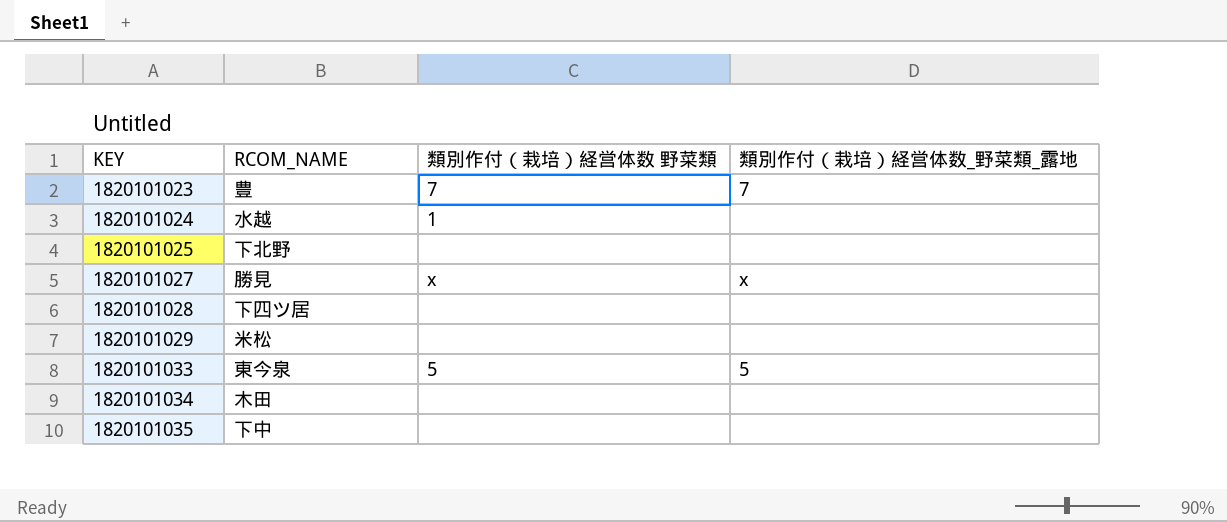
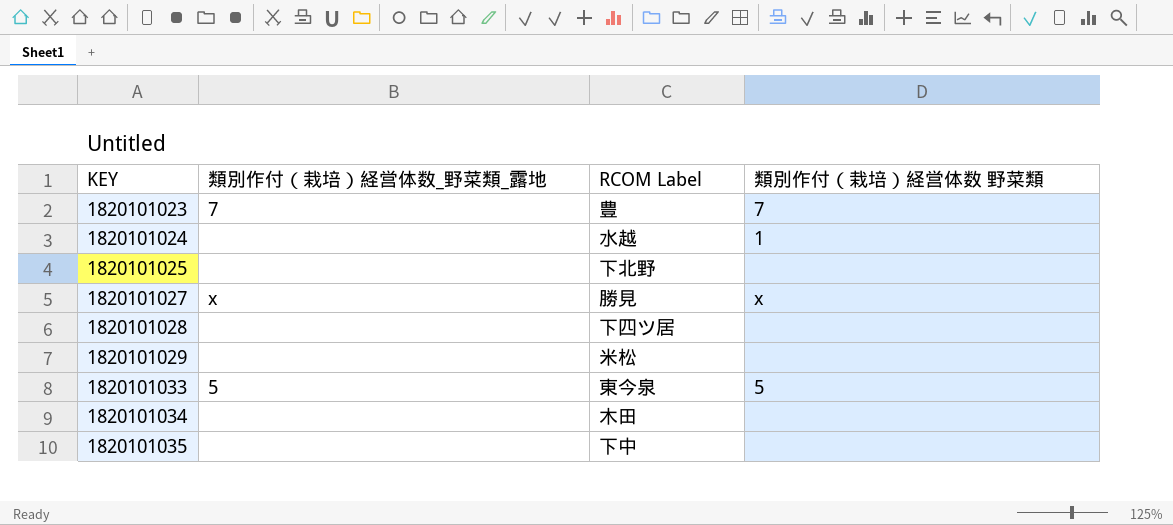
column 類別作付（栽培）経営体数_野菜類_露地 | position: 4 -> 2
column name: RCOM_NAME -> RCOM Label

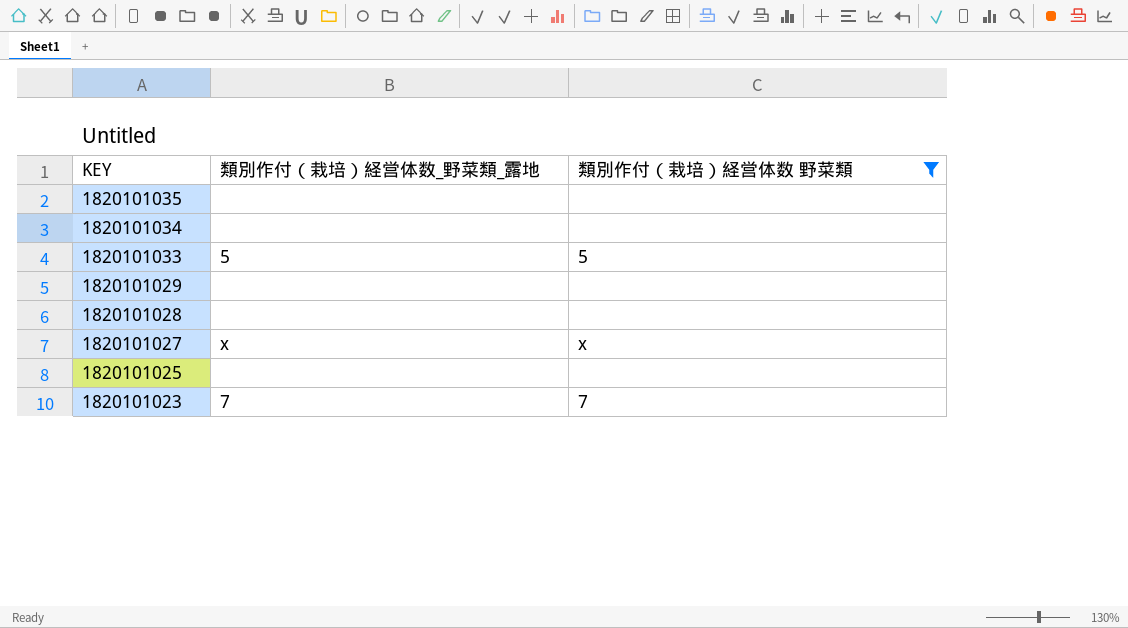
filter: none -> 類別作付（栽培）経営体数 野菜類 != 1
row order: KEY ascending -> KEY descending
column RCOM Label | position: 3 -> none

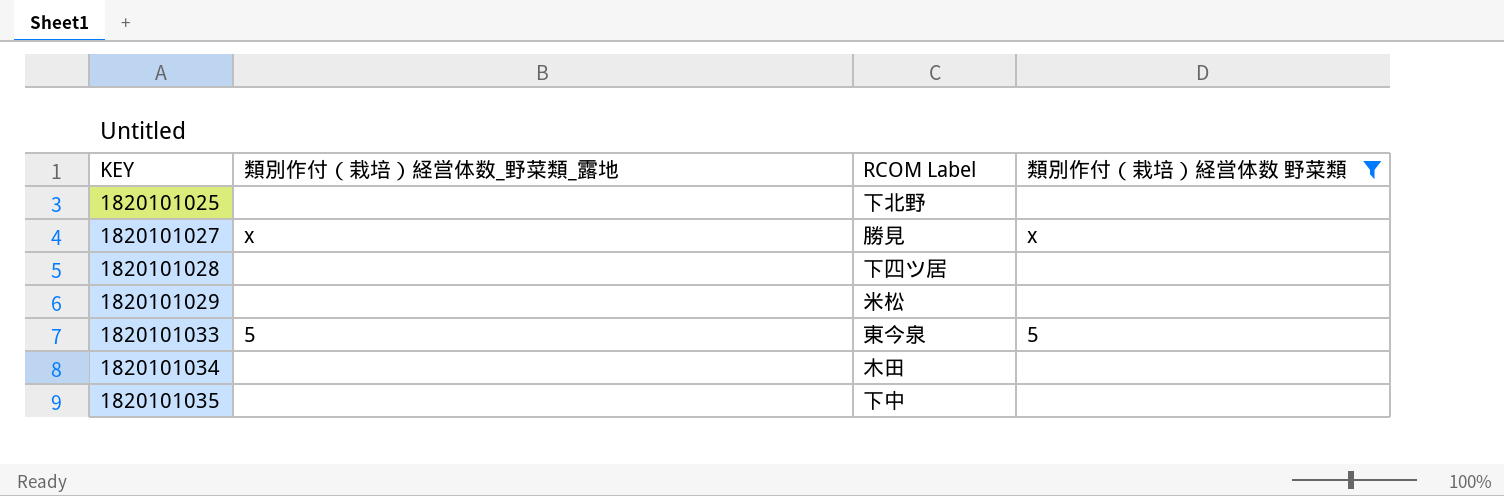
row order: KEY descending -> KEY ascending
column RCOM Label | position: none -> 3
row 1820101023: 7 | 7 -> none

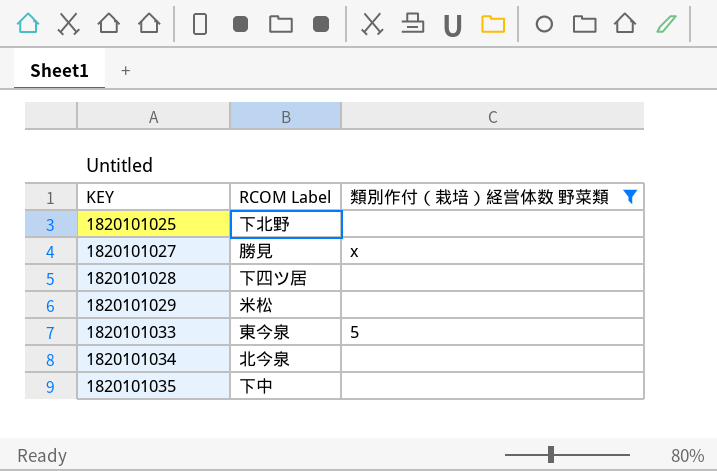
column 類別作付（栽培）経営体数_野菜類_露地 | position: 2 -> none
1820101034 | RCOM Label: 木田 -> 北今泉

